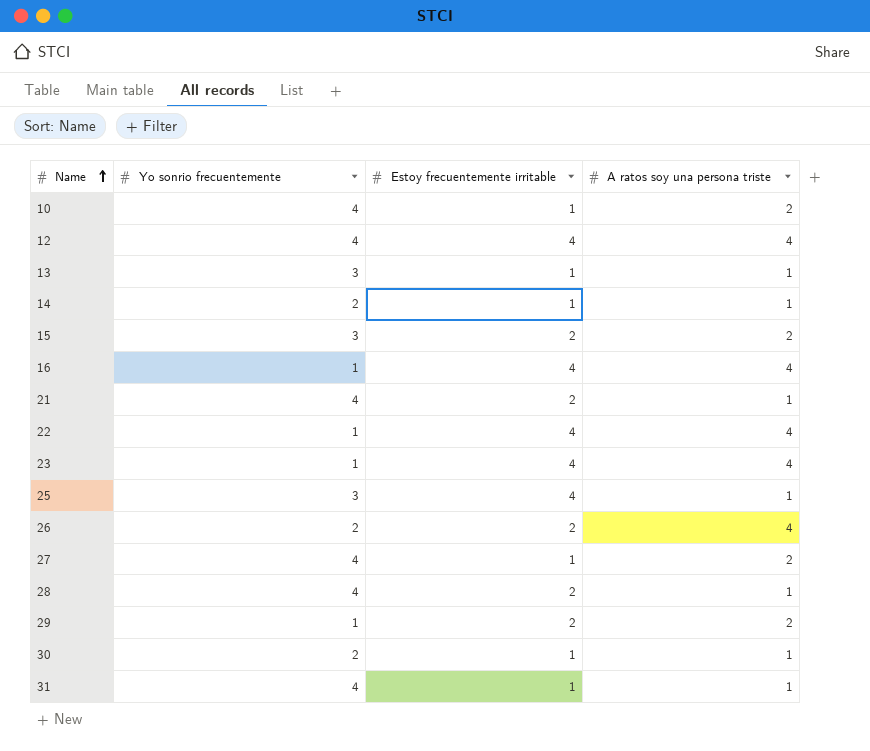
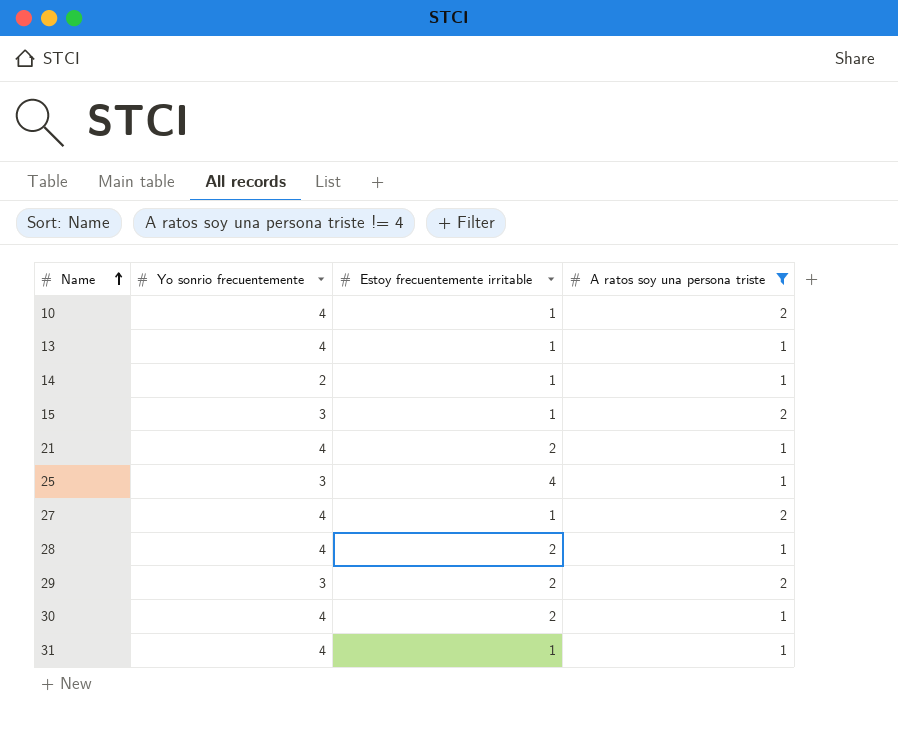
filter: none -> A ratos soy una persona triste != 4
13 | Yo sonrio frecuentemente: 3 -> 4
15 | Estoy frecuentemente irritable: 2 -> 1
29 | Yo sonrio frecuentemente: 1 -> 3
30 | Yo sonrio frecuentemente: 2 -> 4
30 | Estoy frecuentemente irritable: 1 -> 2

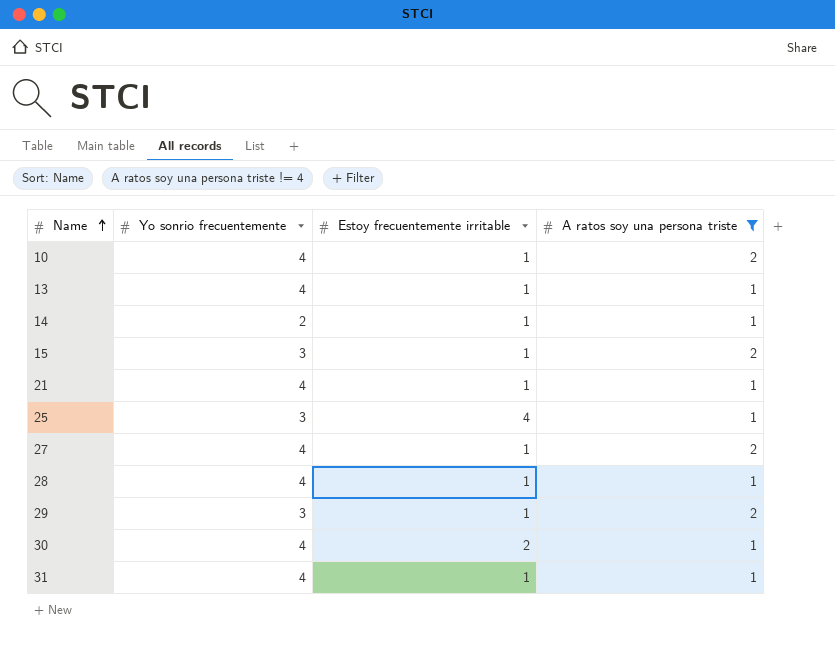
21 | Estoy frecuentemente irritable: 2 -> 1
28 | Estoy frecuentemente irritable: 2 -> 1
29 | Estoy frecuentemente irritable: 2 -> 1

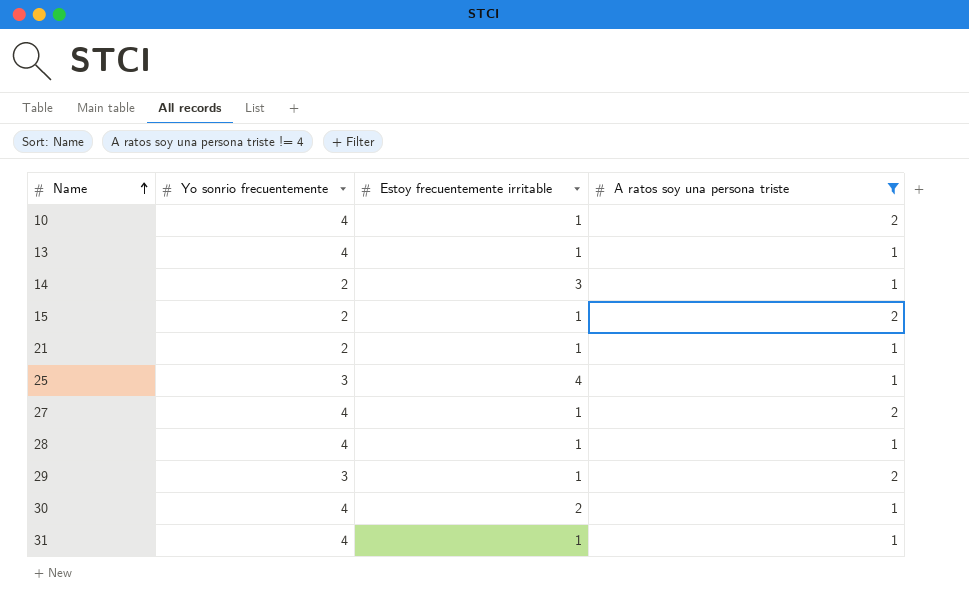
14 | Estoy frecuentemente irritable: 1 -> 3
15 | Yo sonrio frecuentemente: 3 -> 2
21 | Yo sonrio frecuentemente: 4 -> 2

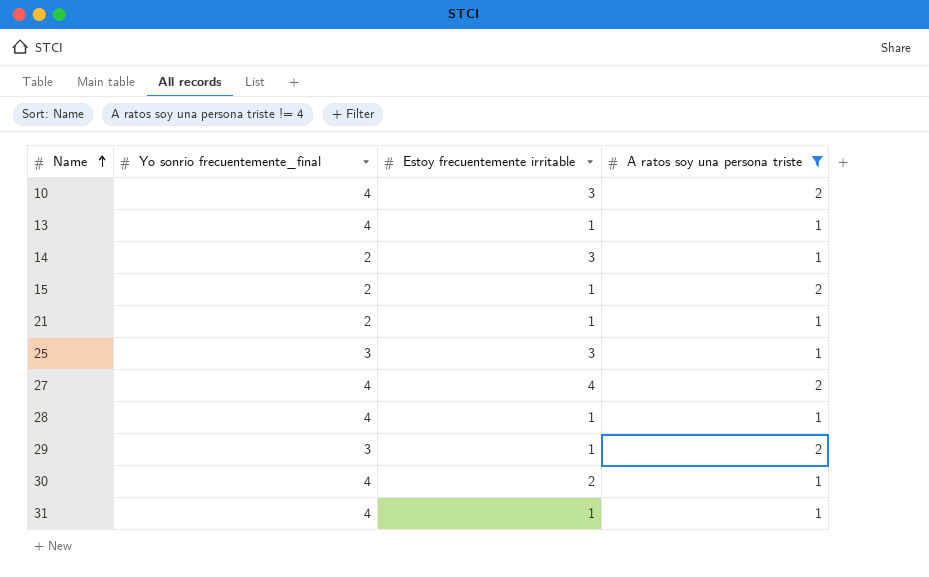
column name: Yo sonrio frecuentemente -> Yo sonrio frecuentemente_final
10 | Estoy frecuentemente irritable: 1 -> 3
25 | Estoy frecuentemente irritable: 4 -> 3
27 | Estoy frecuentemente irritable: 1 -> 4

